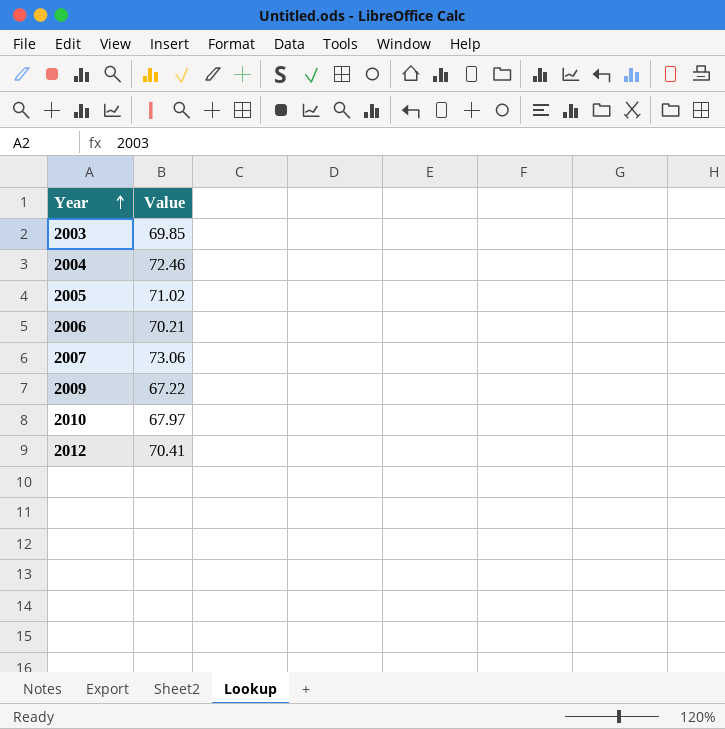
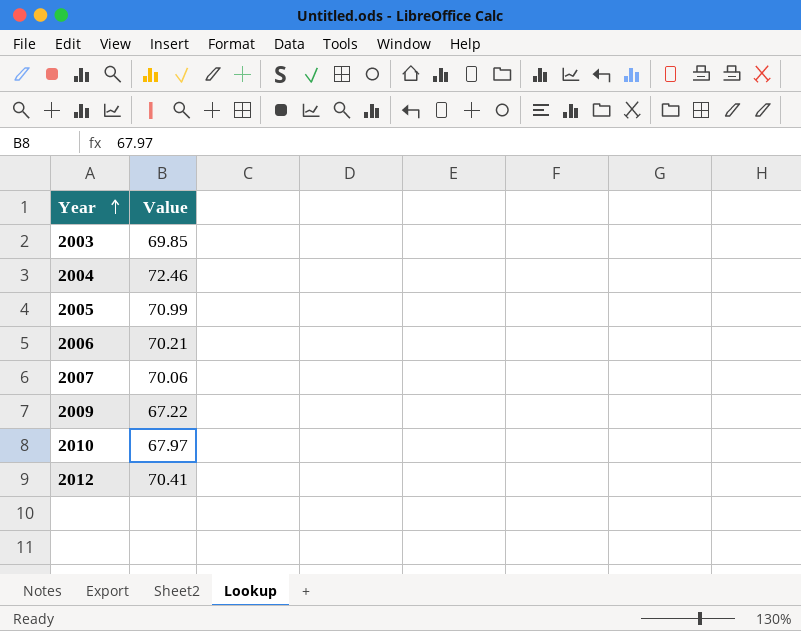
2005 | Value: 71.02 -> 70.99
2007 | Value: 73.06 -> 70.06

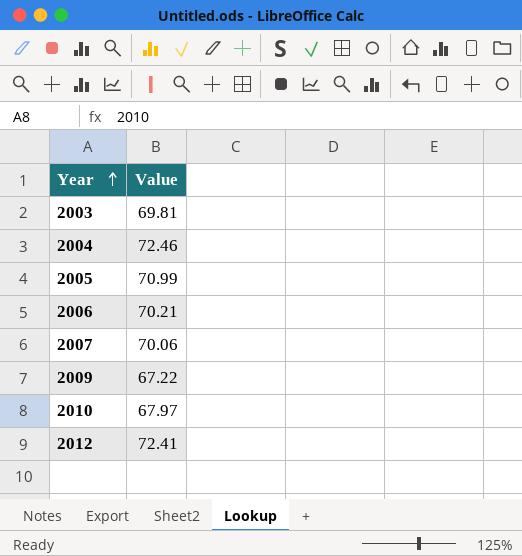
2003 | Value: 69.85 -> 69.81
2012 | Value: 70.41 -> 72.41

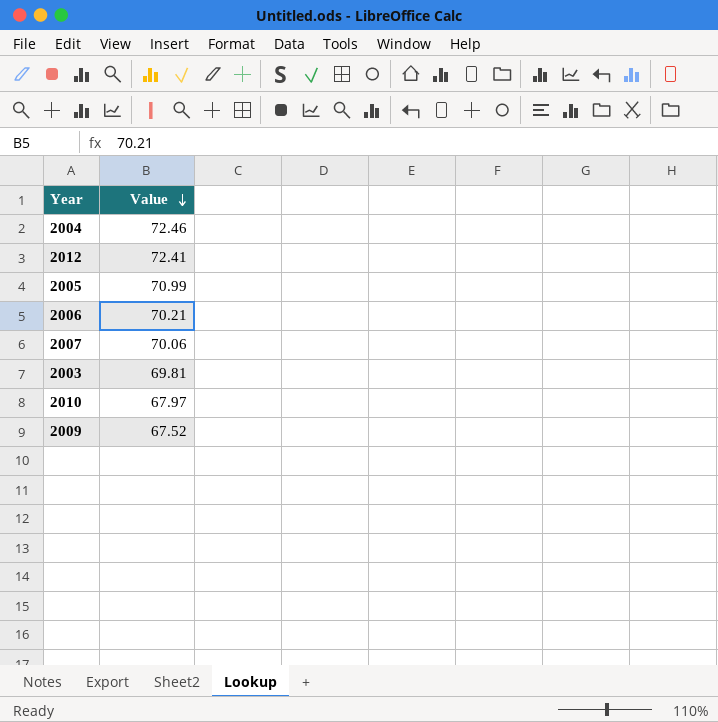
row order: Year ascending -> Value descending
2009 | Value: 67.22 -> 67.52

